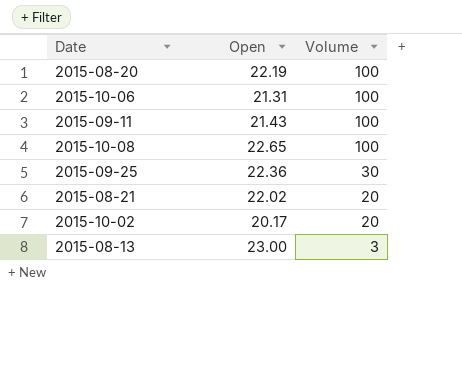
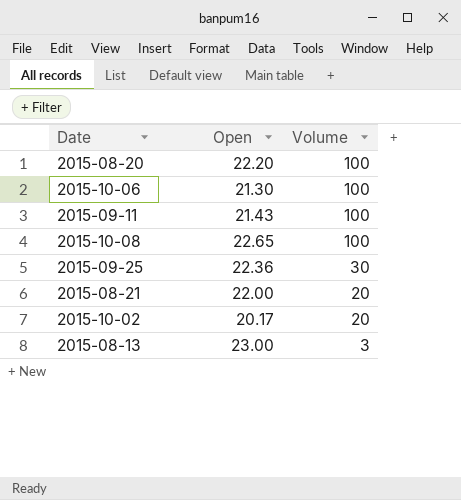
2015-08-20 | Open: 22.19 -> 22.20
2015-10-06 | Open: 21.31 -> 21.30
2015-08-21 | Open: 22.02 -> 22.00

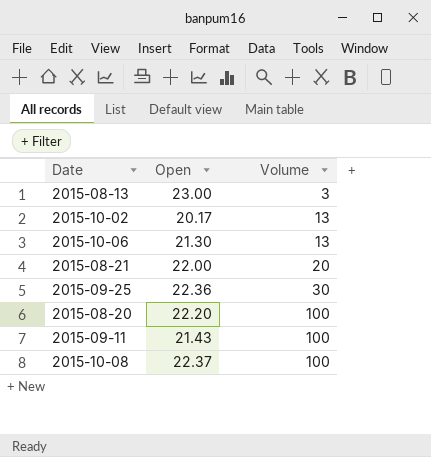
row order: Volume descending -> Volume ascending
2015-10-02 | Volume: 20 -> 13
2015-10-06 | Volume: 100 -> 13
2015-10-08 | Open: 22.65 -> 22.37

